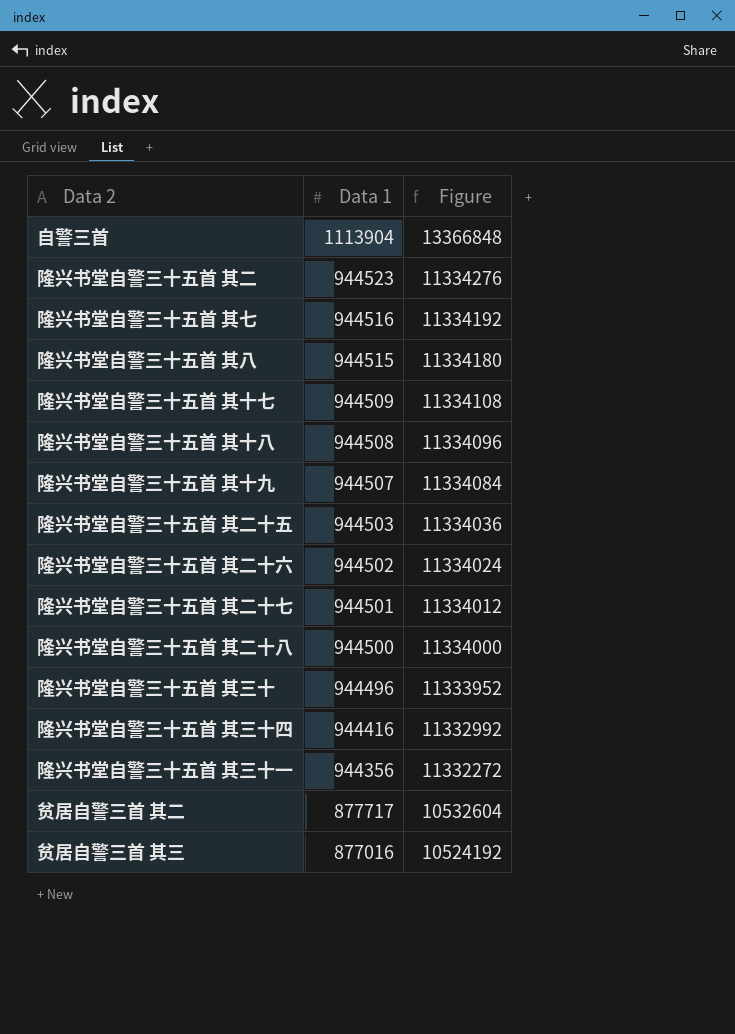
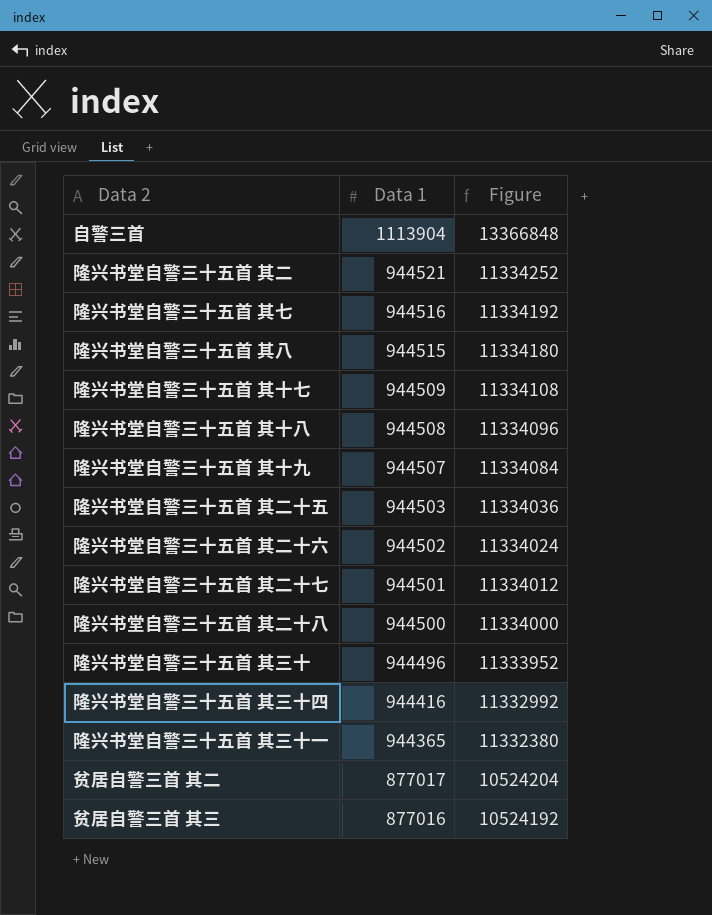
隆兴书堂自警三十五首 其二 | Data 1: 944523 -> 944521
隆兴书堂自警三十五首 其二 | Figure: 11334276 -> 11334252
隆兴书堂自警三十五首 其三十一 | Data 1: 944356 -> 944365
隆兴书堂自警三十五首 其三十一 | Figure: 11332272 -> 11332380
贫居自警三首 其二 | Data 1: 877717 -> 877017
贫居自警三首 其二 | Figure: 10532604 -> 10524204

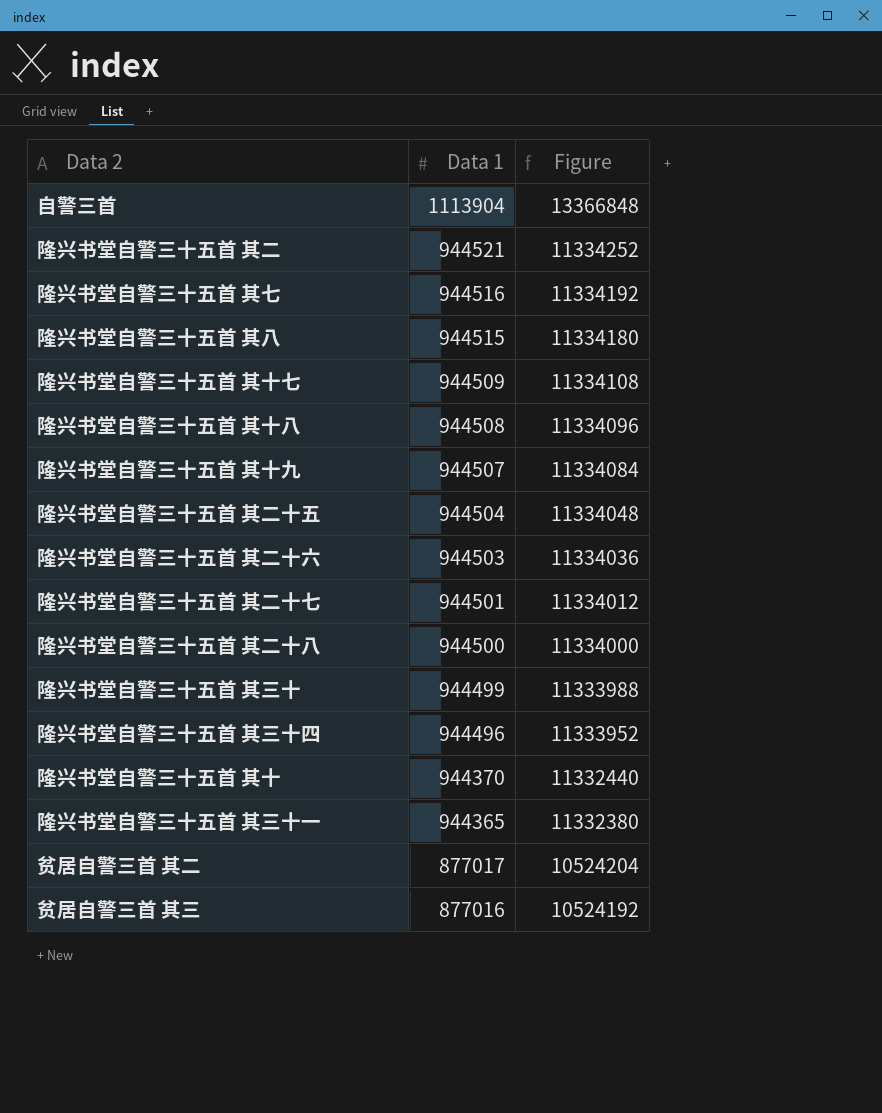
隆兴书堂自警三十五首 其二十五 | Data 1: 944503 -> 944504
隆兴书堂自警三十五首 其二十五 | Figure: 11334036 -> 11334048
隆兴书堂自警三十五首 其二十六 | Data 1: 944502 -> 944503
隆兴书堂自警三十五首 其二十六 | Figure: 11334024 -> 11334036
隆兴书堂自警三十五首 其三十 | Data 1: 944496 -> 944499
隆兴书堂自警三十五首 其三十 | Figure: 11333952 -> 11333988
隆兴书堂自警三十五首 其三十四 | Data 1: 944416 -> 944496
隆兴书堂自警三十五首 其三十四 | Figure: 11332992 -> 11333952
row 隆兴书堂自警三十五首 其十: none -> 944370 | 11332440

